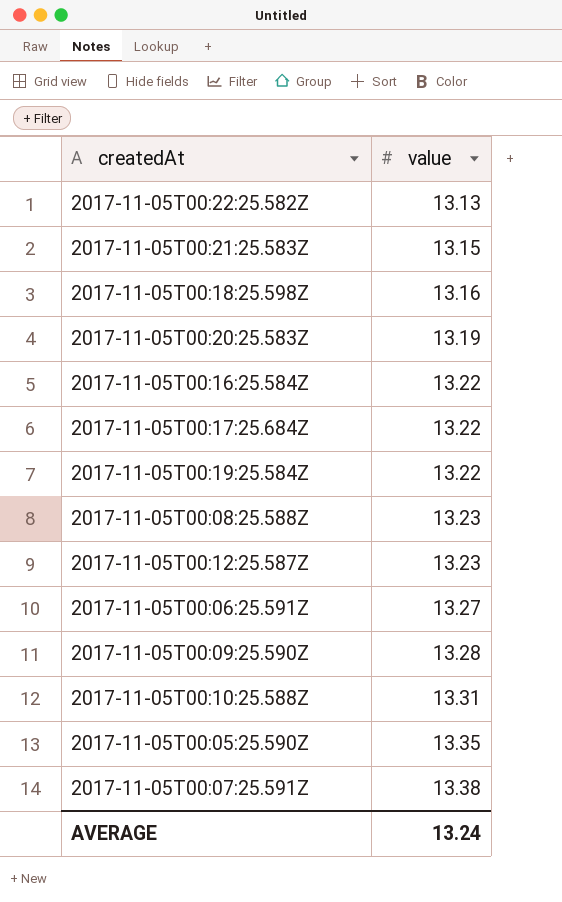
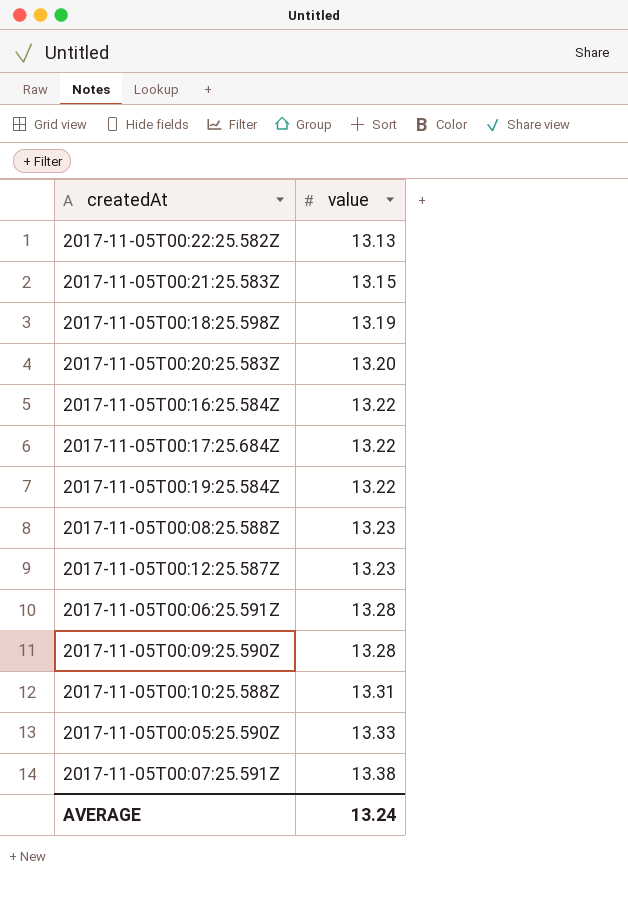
2017-11-05T00:18:25.598Z | value: 13.16 -> 13.19
2017-11-05T00:20:25.583Z | value: 13.19 -> 13.20
2017-11-05T00:06:25.591Z | value: 13.27 -> 13.28
2017-11-05T00:05:25.590Z | value: 13.35 -> 13.33

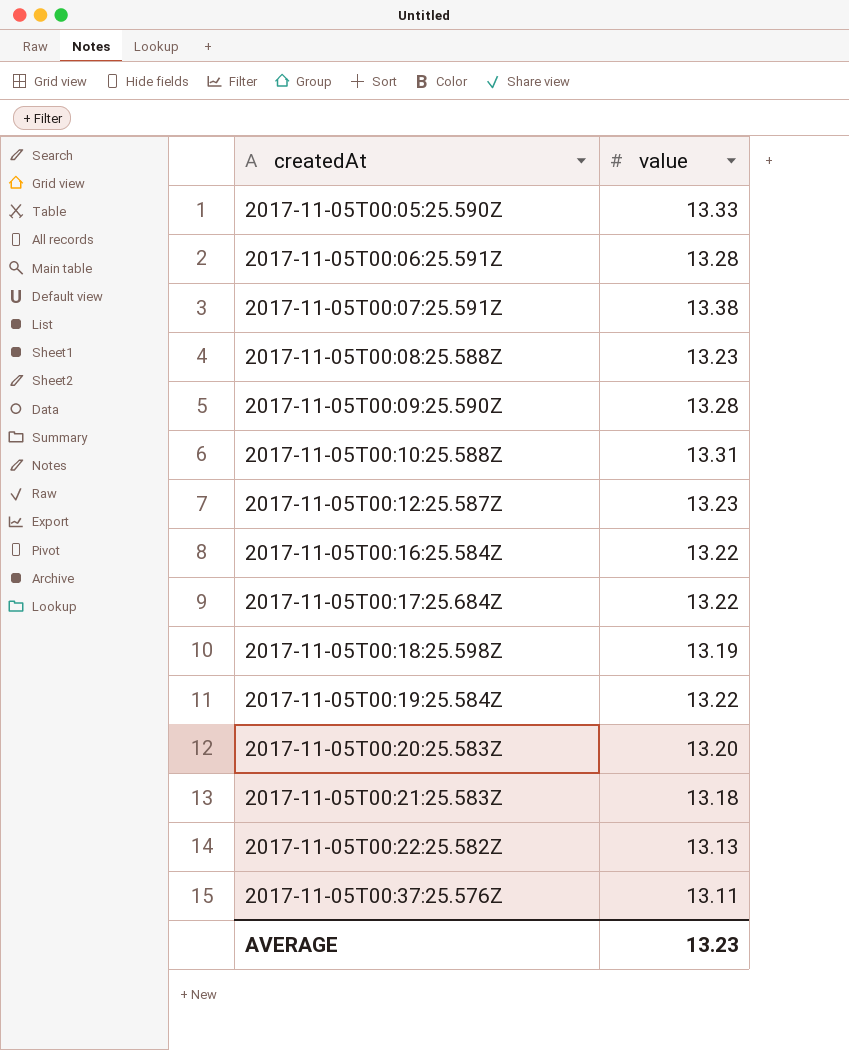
row order: value ascending -> createdAt ascending
2017-11-05T00:21:25.583Z | value: 13.15 -> 13.18
row 2017-11-05T00:37:25.576Z: none -> 13.11
AVERAGE | value: 13.24 -> 13.23

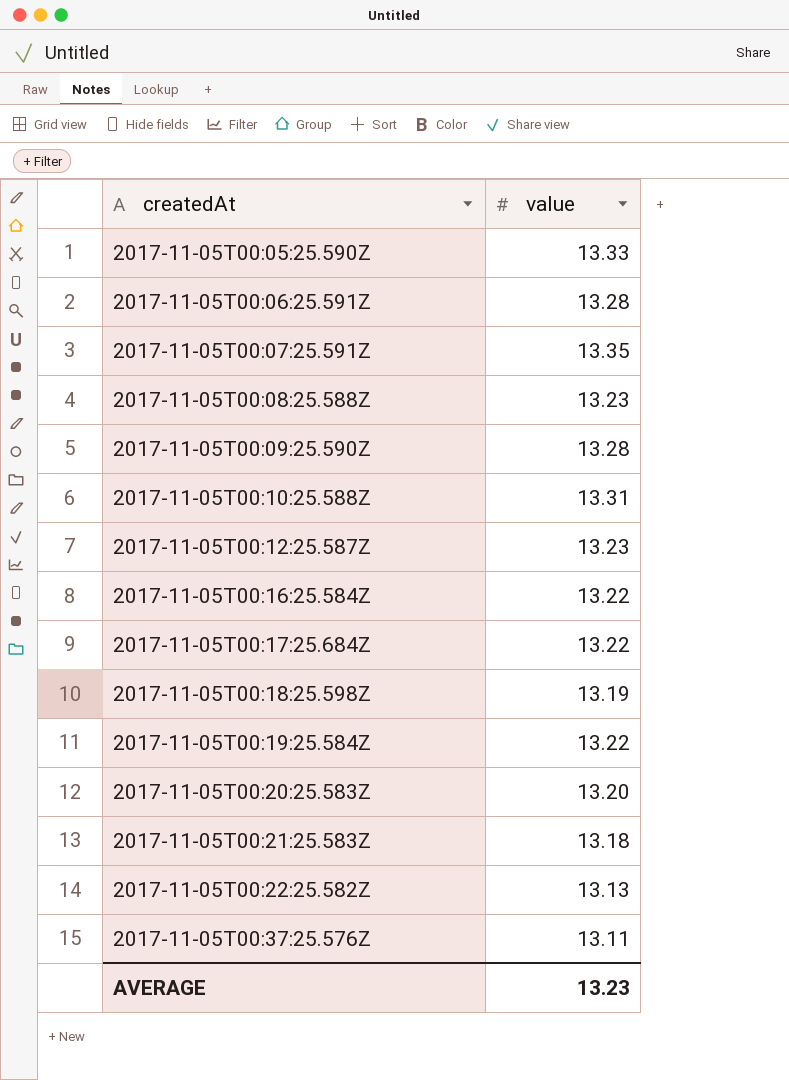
2017-11-05T00:07:25.591Z | value: 13.38 -> 13.35

